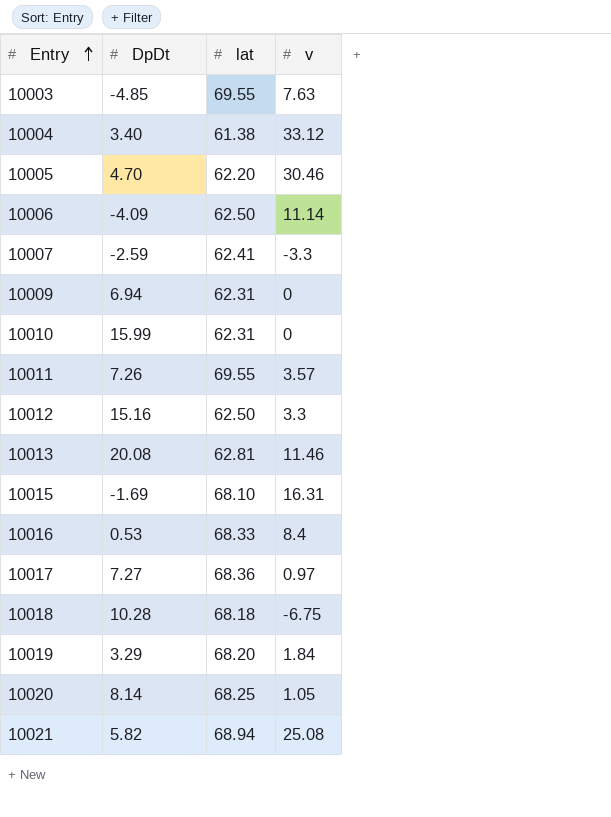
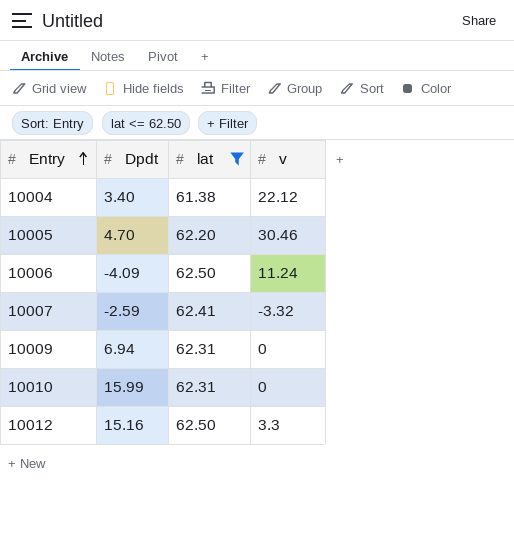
filter: none -> lat <= 62.50
column name: DpDt -> Dpdt
10004 | v: 33.12 -> 22.12
10006 | v: 11.14 -> 11.24
10007 | v: -3.3 -> -3.32

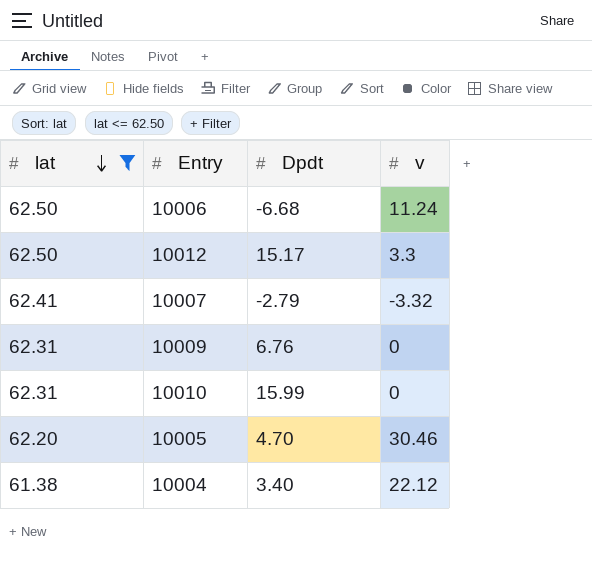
row order: Entry ascending -> lat descending
column lat | position: 3 -> 1
10006 | Dpdt: -4.09 -> -6.68
10012 | Dpdt: 15.16 -> 15.17
10007 | Dpdt: -2.59 -> -2.79
10009 | Dpdt: 6.94 -> 6.76

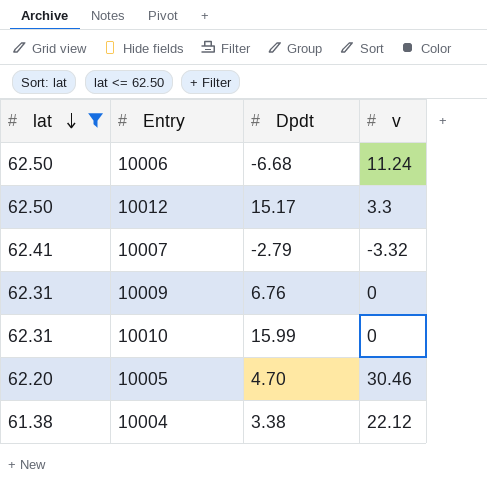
10004 | Dpdt: 3.40 -> 3.38

